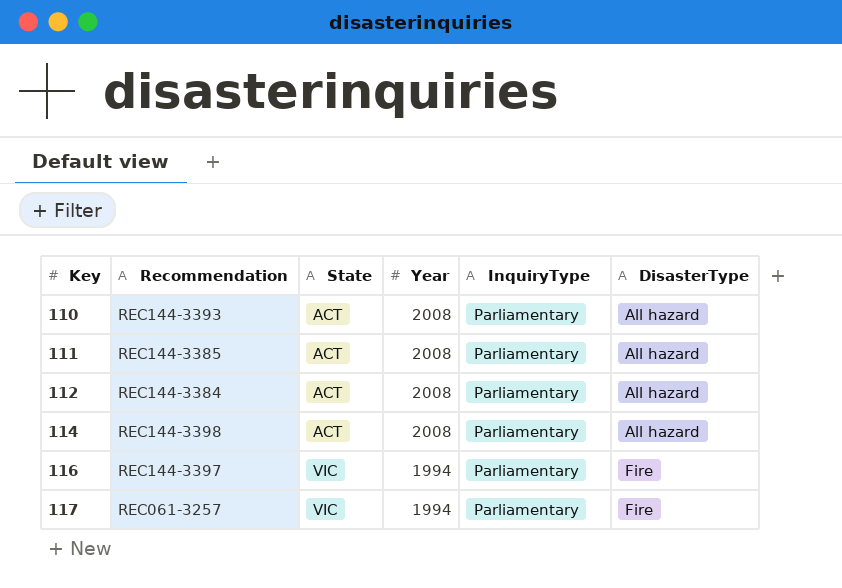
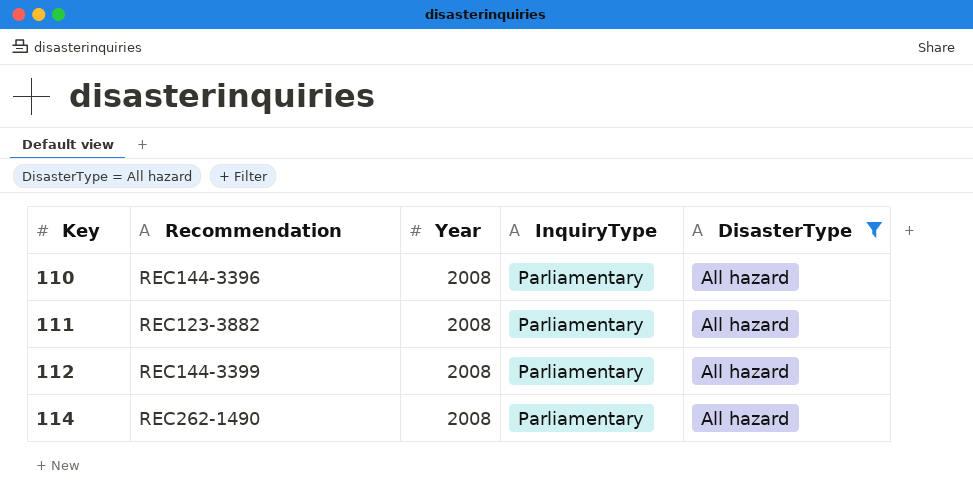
filter: none -> DisasterType = All hazard
column State | position: 3 -> none
110 | Recommendation: REC144-3393 -> REC144-3396
111 | Recommendation: REC144-3385 -> REC123-3882
112 | Recommendation: REC144-3384 -> REC144-3399
114 | Recommendation: REC144-3398 -> REC262-1490

